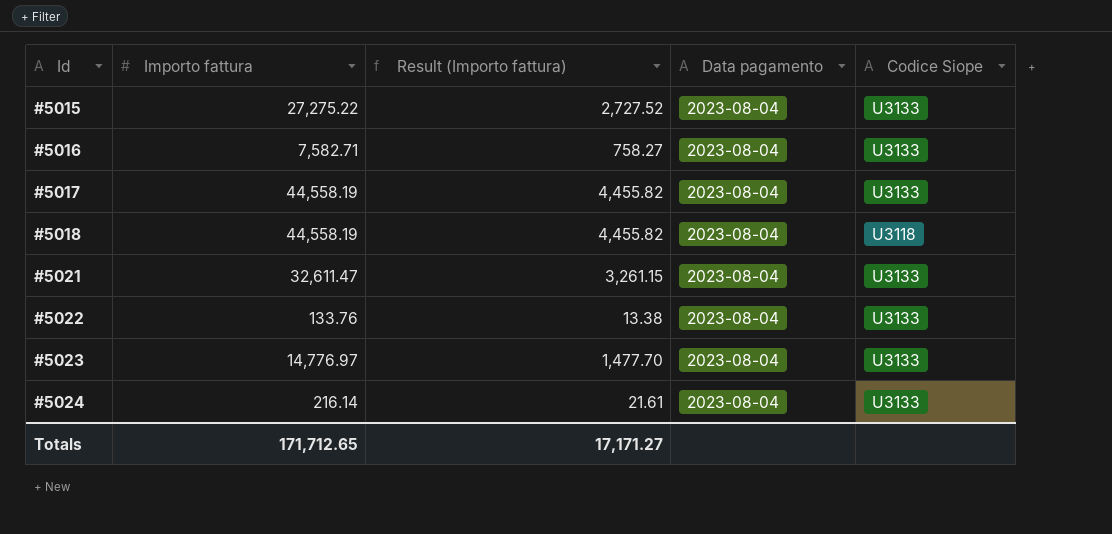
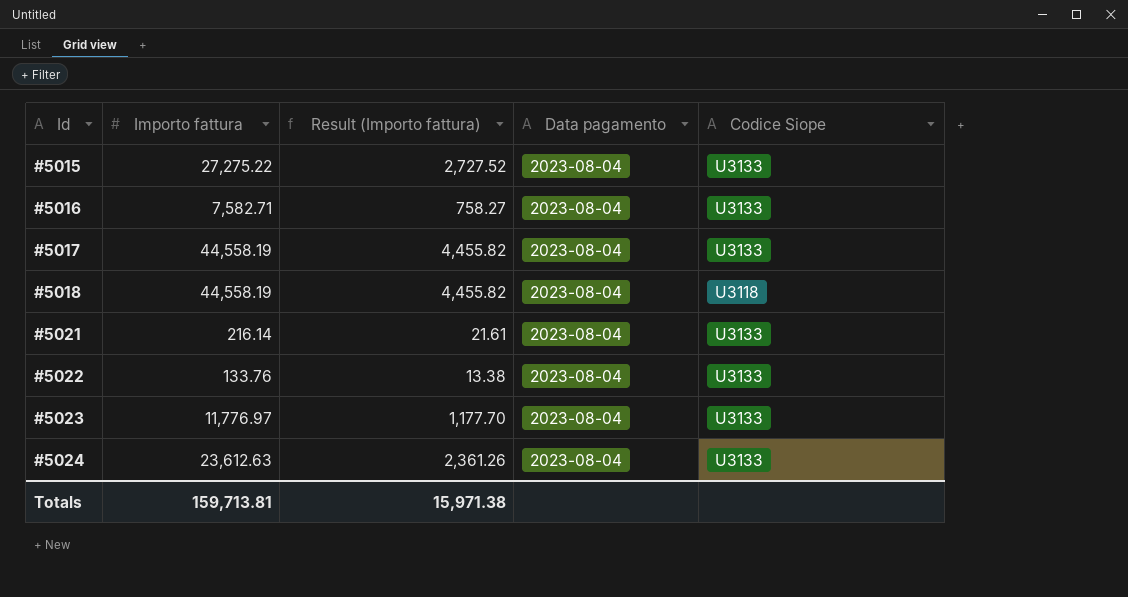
#5021 | Importo fattura: 32,611.47 -> 216.14
#5021 | Result (Importo fattura): 3,261.15 -> 21.61
#5023 | Importo fattura: 14,776.97 -> 11,776.97
#5023 | Result (Importo fattura): 1,477.70 -> 1,177.70
#5024 | Importo fattura: 216.14 -> 23,612.63
#5024 | Result (Importo fattura): 21.61 -> 2,361.26
Totals | Importo fattura: 171,712.65 -> 159,713.81
Totals | Result (Importo fattura): 17,171.27 -> 15,971.38

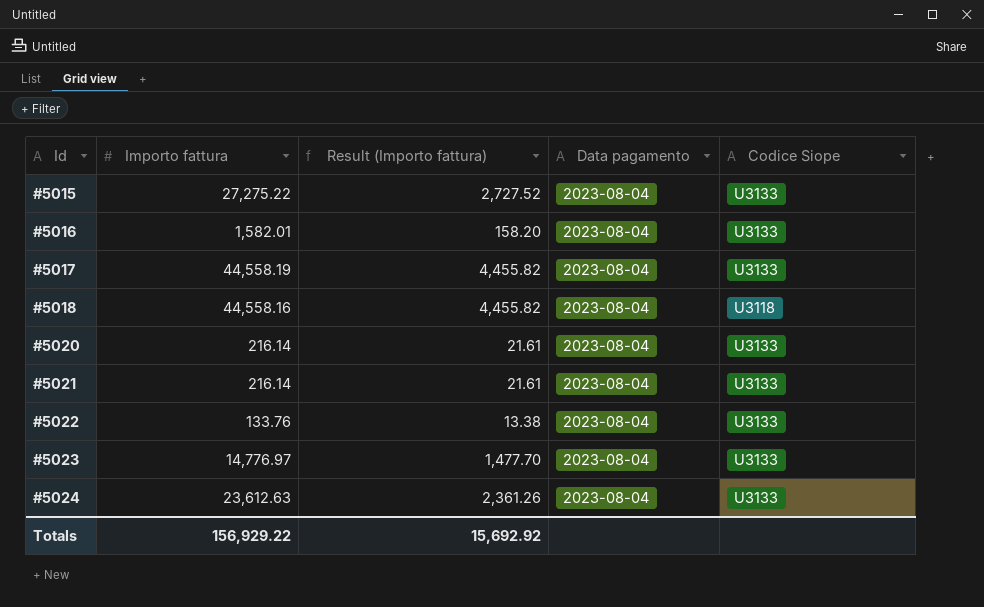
#5016 | Importo fattura: 7,582.71 -> 1,582.01
#5016 | Result (Importo fattura): 758.27 -> 158.20
#5018 | Importo fattura: 44,558.19 -> 44,558.16
row #5020: none -> 216.14 | 21.61 | 2023-08-04 | U3133
#5023 | Importo fattura: 11,776.97 -> 14,776.97
#5023 | Result (Importo fattura): 1,177.70 -> 1,477.70
Totals | Importo fattura: 159,713.81 -> 156,929.22
Totals | Result (Importo fattura): 15,971.38 -> 15,692.92

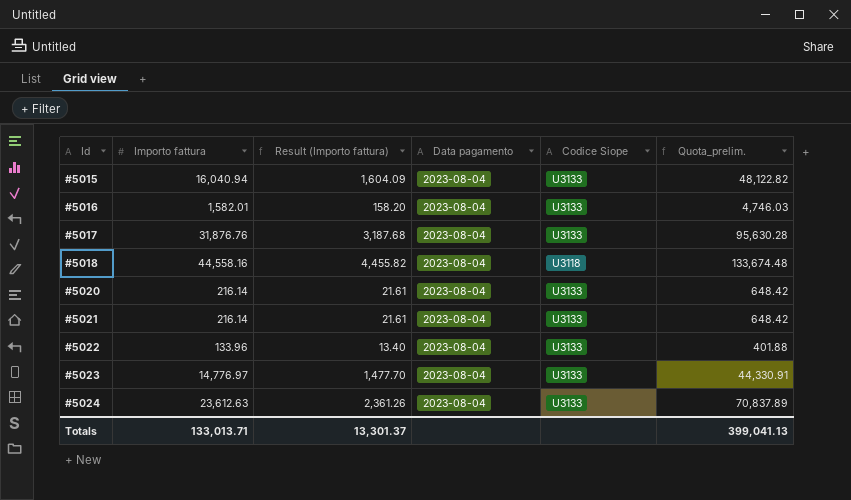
column Quota_prelim. | formula: none -> [Importo fattura] * 3
#5015 | Importo fattura: 27,275.22 -> 16,040.94
#5015 | Result (Importo fattura): 2,727.52 -> 1,604.09
#5017 | Importo fattura: 44,558.19 -> 31,876.76
#5017 | Result (Importo fattura): 4,455.82 -> 3,187.68
#5022 | Importo fattura: 133.76 -> 133.96
#5022 | Result (Importo fattura): 13.38 -> 13.40
Totals | Importo fattura: 156,929.22 -> 133,013.71
Totals | Result (Importo fattura): 15,692.92 -> 13,301.37

